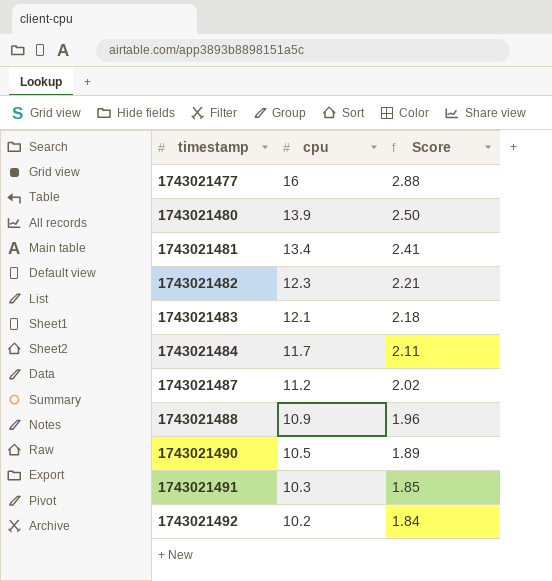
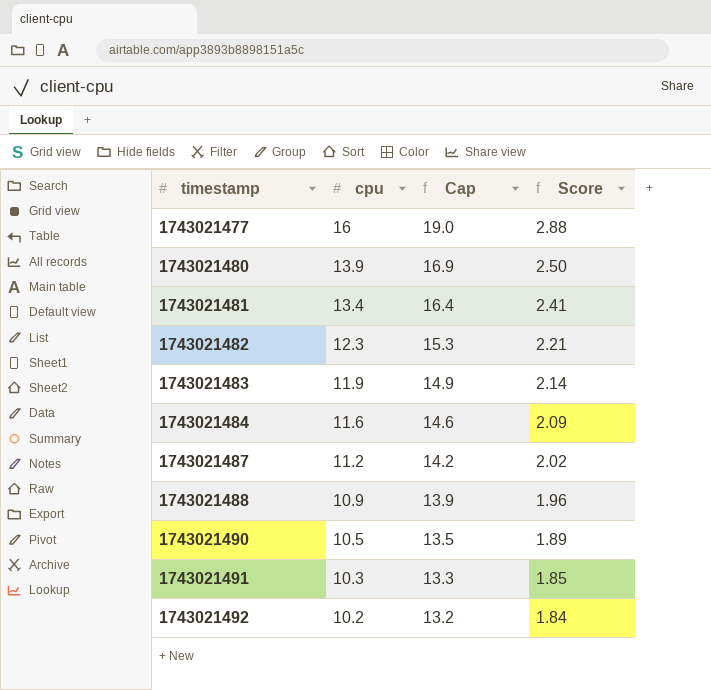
column Cap | formula: none -> [cpu] + 3
1743021483 | cpu: 12.1 -> 11.9
1743021483 | Score: 2.18 -> 2.14
1743021484 | cpu: 11.7 -> 11.6
1743021484 | Score: 2.11 -> 2.09

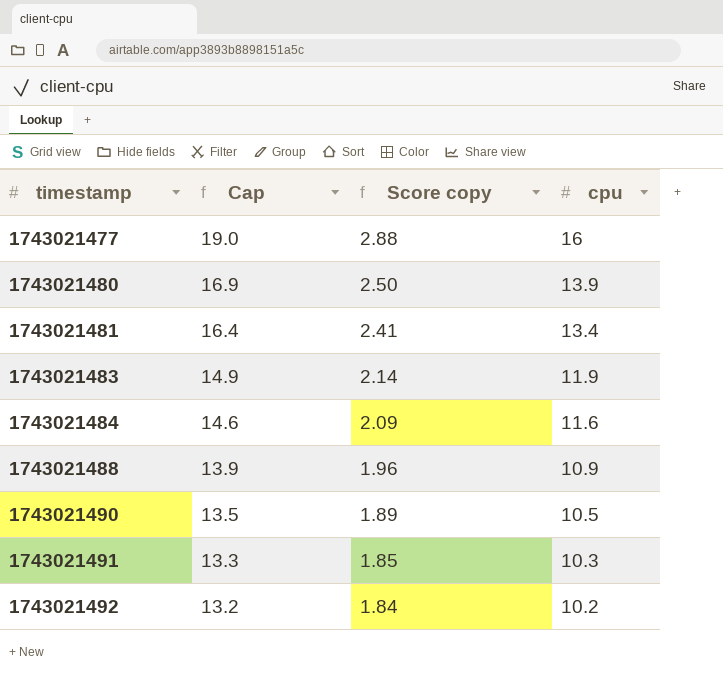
column name: Score -> Score copy
column cpu | position: 2 -> 4
row 1743021482: 12.3 | 15.3 | 2.21 -> none
row 1743021487: 11.2 | 14.2 | 2.02 -> none

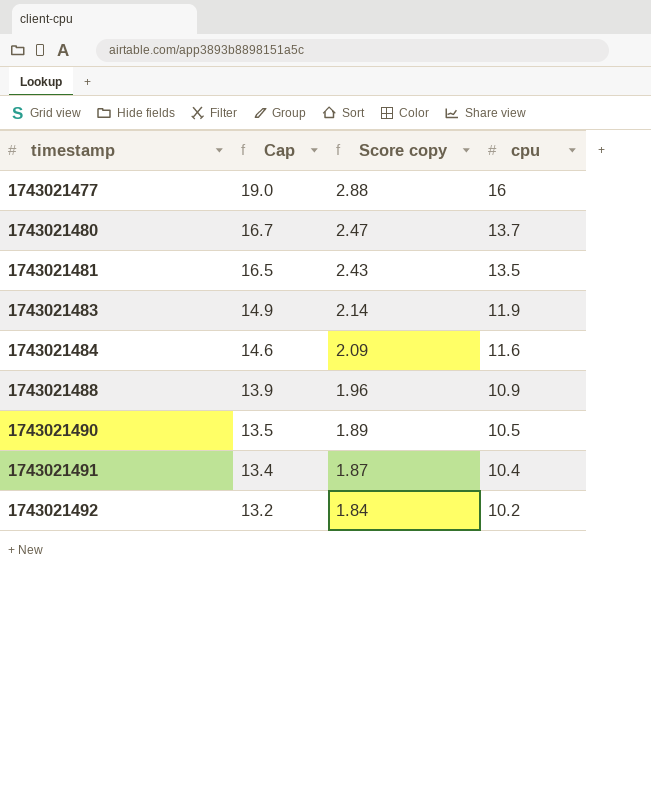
1743021480 | Cap: 16.9 -> 16.7
1743021480 | Score copy: 2.50 -> 2.47
1743021480 | cpu: 13.9 -> 13.7
1743021481 | Cap: 16.4 -> 16.5
1743021481 | Score copy: 2.41 -> 2.43
1743021481 | cpu: 13.4 -> 13.5
1743021491 | Cap: 13.3 -> 13.4
1743021491 | Score copy: 1.85 -> 1.87
1743021491 | cpu: 10.3 -> 10.4

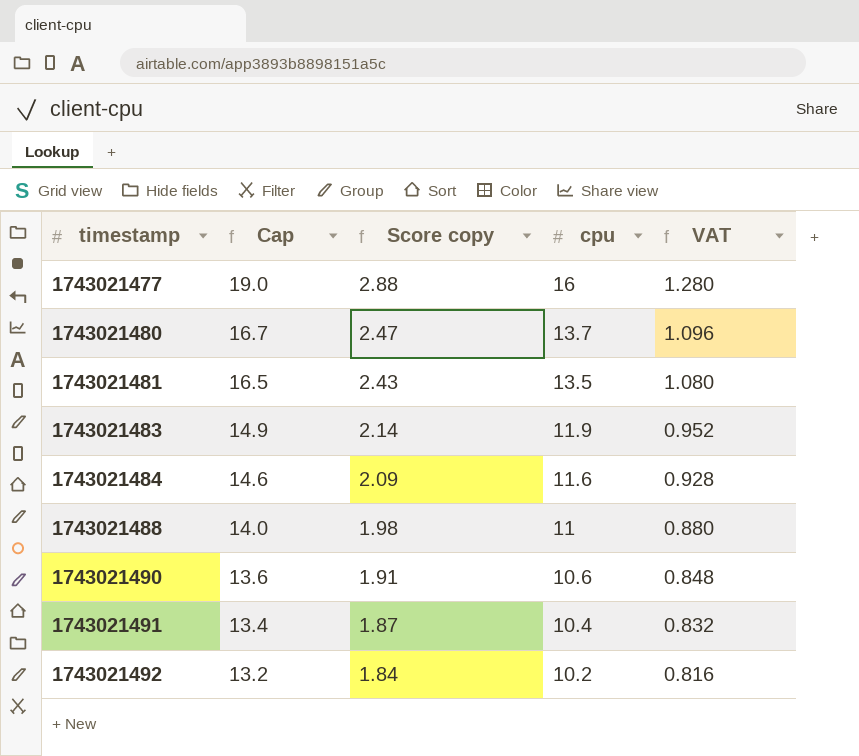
column VAT | formula: none -> [cpu] * 0.08
1743021488 | Cap: 13.9 -> 14.0
1743021488 | Score copy: 1.96 -> 1.98
1743021488 | cpu: 10.9 -> 11
1743021490 | Cap: 13.5 -> 13.6
1743021490 | Score copy: 1.89 -> 1.91
1743021490 | cpu: 10.5 -> 10.6

